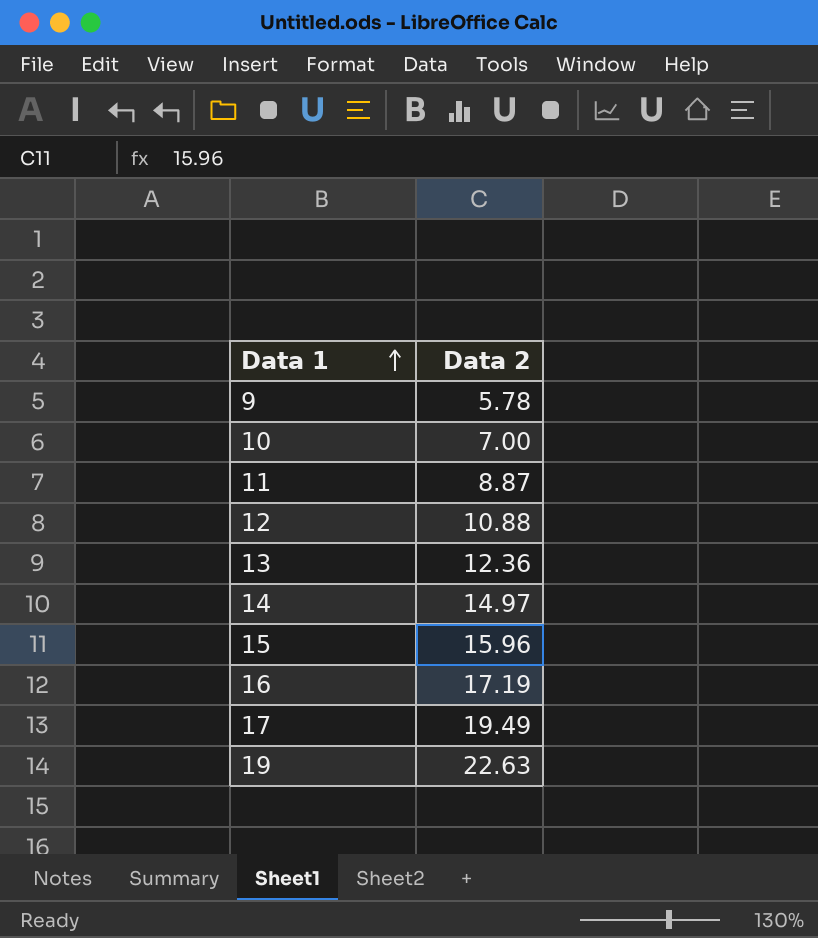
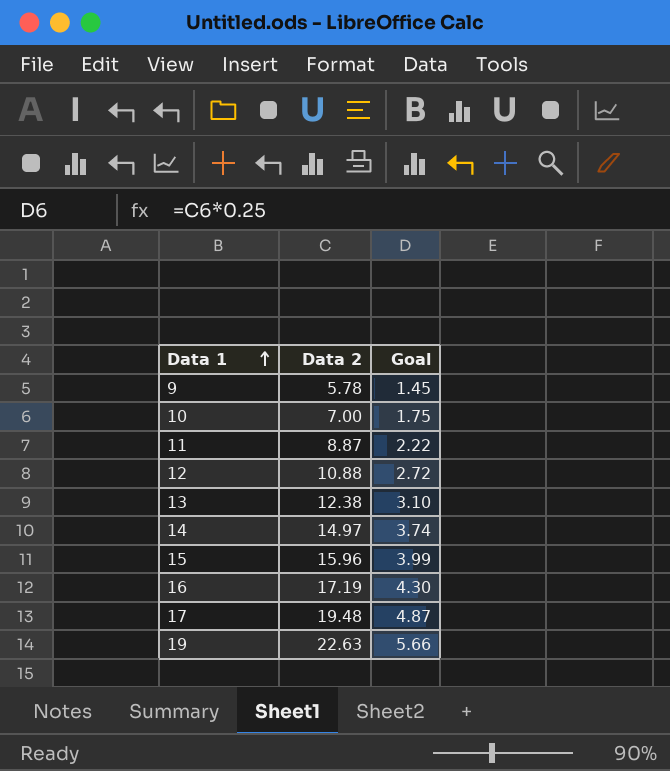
column Goal | formula: none -> [Data 2] * 0.25
13 | Data 2: 12.36 -> 12.38
17 | Data 2: 19.49 -> 19.48

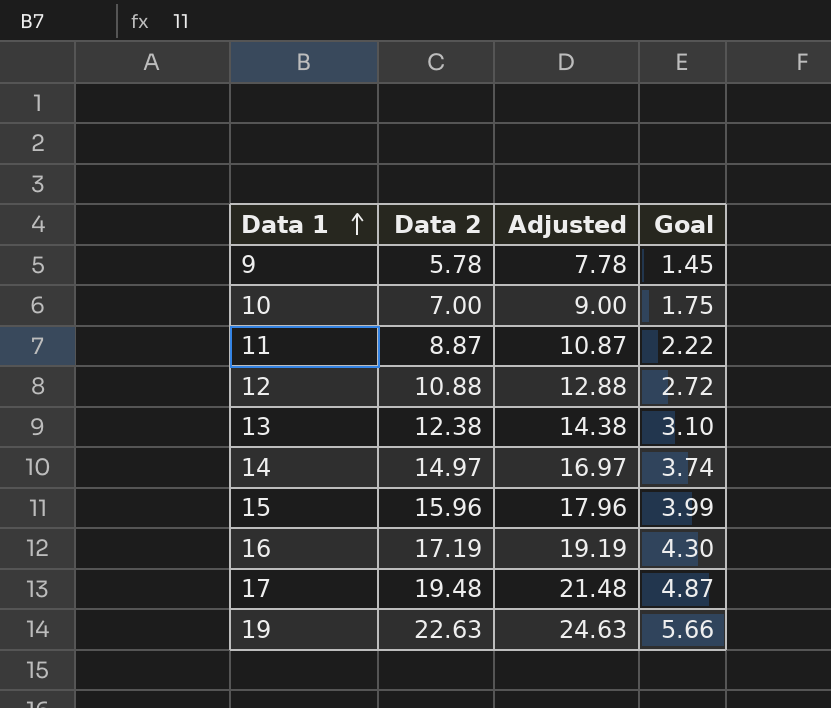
column Adjusted | formula: none -> [Data 2] + 2

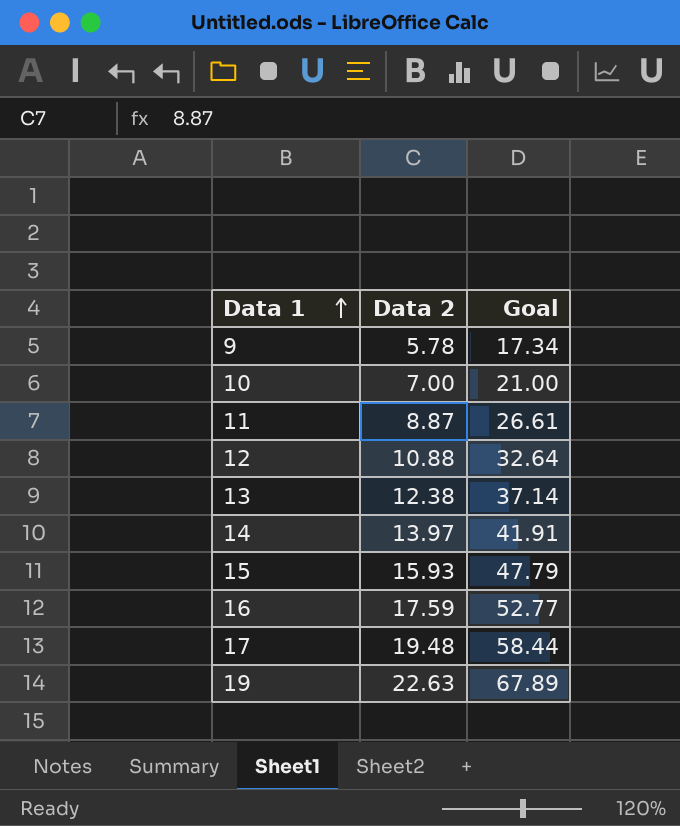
column Adjusted | formula: [Data 2] + 2 -> none
column Goal | formula: [Data 2] * 0.25 -> [Data 2] * 3
14 | Data 2: 14.97 -> 13.97
15 | Data 2: 15.96 -> 15.93
16 | Data 2: 17.19 -> 17.59

